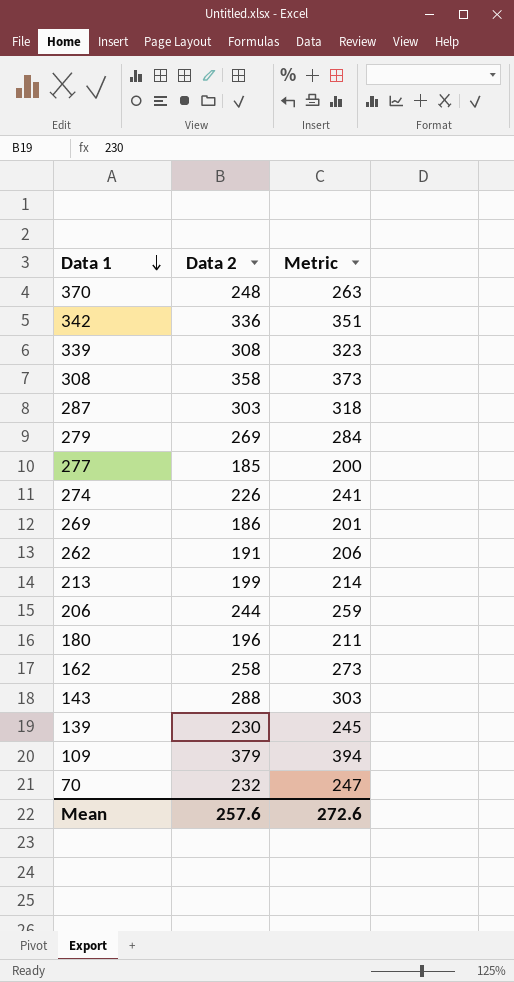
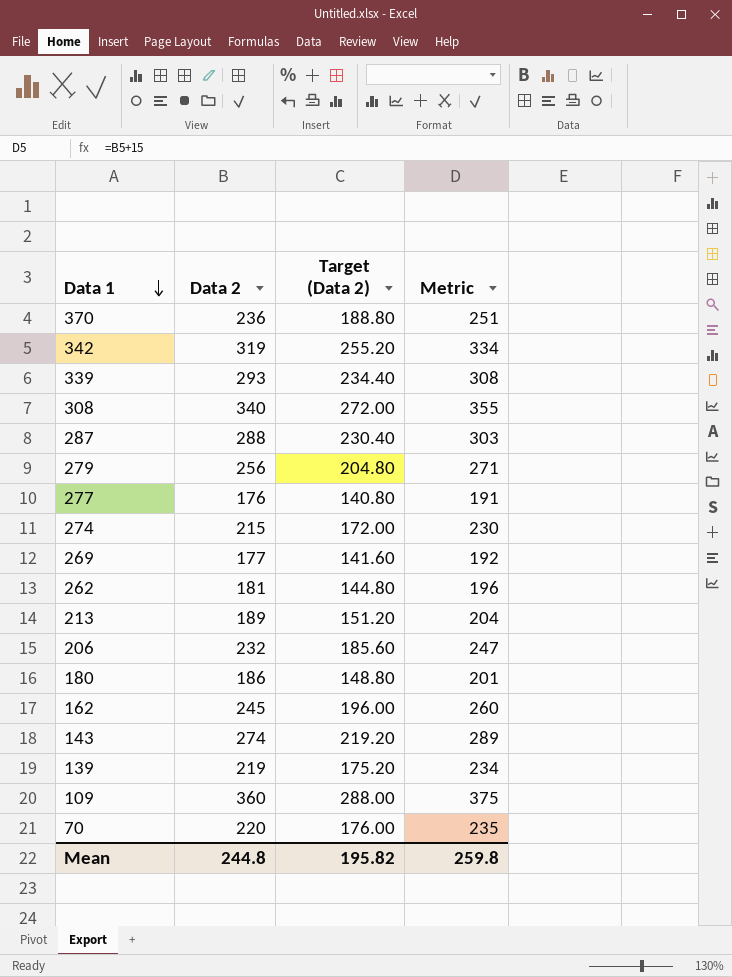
column Target (Data 2) | formula: none -> [Data 2] * 0.8
370 | Data 2: 248 -> 236
370 | Metric: 263 -> 251
342 | Data 2: 336 -> 319
342 | Metric: 351 -> 334
339 | Data 2: 308 -> 293
339 | Metric: 323 -> 308
308 | Data 2: 358 -> 340
308 | Metric: 373 -> 355
287 | Data 2: 303 -> 288
287 | Metric: 318 -> 303
279 | Data 2: 269 -> 256
279 | Metric: 284 -> 271
277 | Data 2: 185 -> 176
277 | Metric: 200 -> 191
274 | Data 2: 226 -> 215
274 | Metric: 241 -> 230
269 | Data 2: 186 -> 177
269 | Metric: 201 -> 192
262 | Data 2: 191 -> 181
262 | Metric: 206 -> 196
213 | Data 2: 199 -> 189
213 | Metric: 214 -> 204
206 | Data 2: 244 -> 232
206 | Metric: 259 -> 247
180 | Data 2: 196 -> 186
180 | Metric: 211 -> 201
162 | Data 2: 258 -> 245
162 | Metric: 273 -> 260
143 | Data 2: 288 -> 274
143 | Metric: 303 -> 289
139 | Data 2: 230 -> 219
139 | Metric: 245 -> 234
109 | Data 2: 379 -> 360
109 | Metric: 394 -> 375
70 | Data 2: 232 -> 220
70 | Metric: 247 -> 235
Mean | Data 2: 257.6 -> 244.8
Mean | Metric: 272.6 -> 259.8

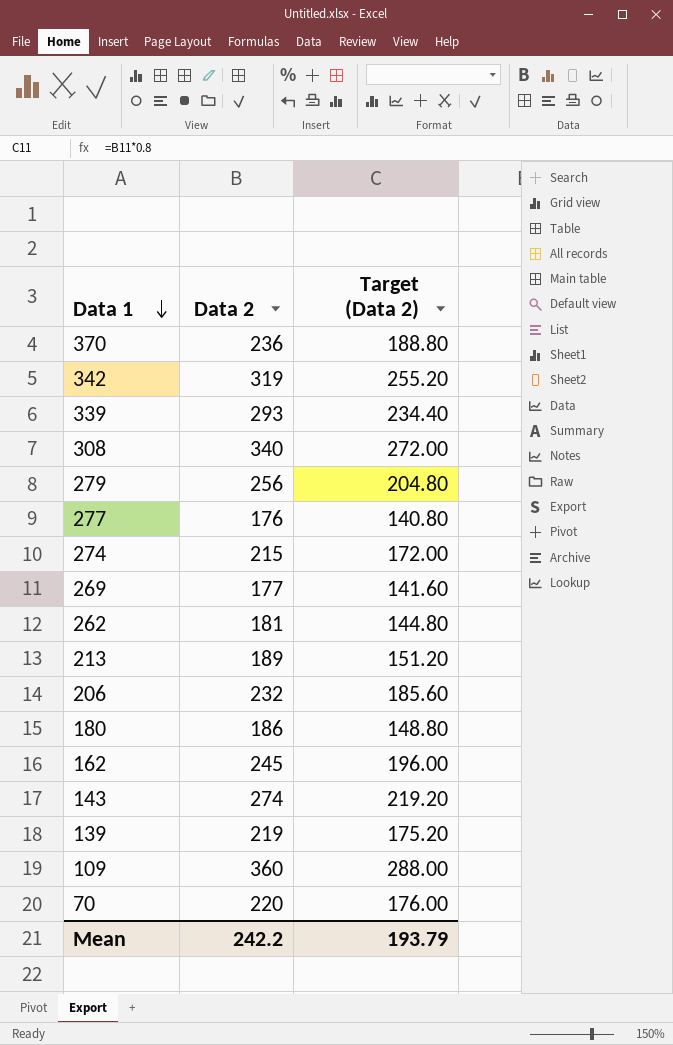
column Metric | formula: [Data 2] + 15 -> none
row 287: 288 | 230.40 | 303 -> none
Mean | Data 2: 244.8 -> 242.2
Mean | Target (Data 2): 195.82 -> 193.79

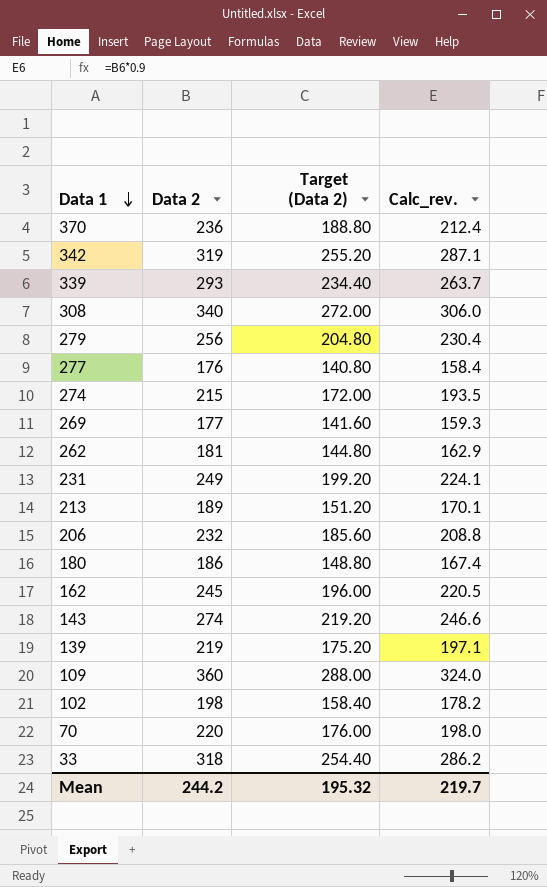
column Calc_rev. | formula: none -> [Data 2] * 0.9
row 231: none -> 249 | 199.20 | 224.1
row 102: none -> 198 | 158.40 | 178.2
row 33: none -> 318 | 254.40 | 286.2
Mean | Data 2: 242.2 -> 244.2
Mean | Target (Data 2): 193.79 -> 195.32

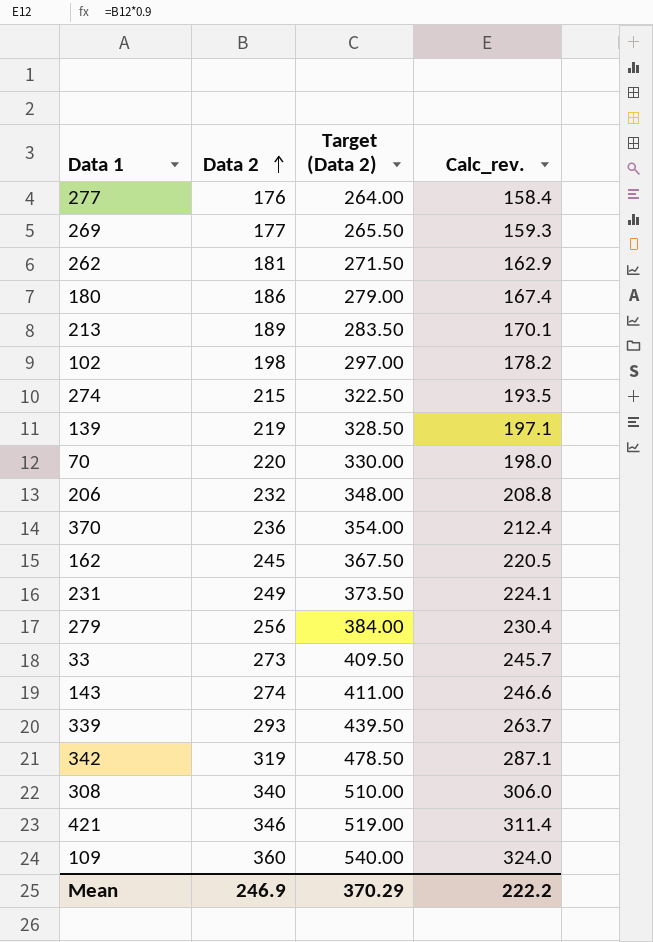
row order: Data 1 descending -> Data 2 ascending
column Target (Data 2) | formula: [Data 2] * 0.8 -> [Data 2] * 1.5
33 | Data 2: 318 -> 273
33 | Calc_rev.: 286.2 -> 245.7
row 421: none -> 346 | 519.00 | 311.4
Mean | Data 2: 244.2 -> 246.9
Mean | Target (Data 2): 195.32 -> 370.29
Mean | Calc_rev.: 219.7 -> 222.2

